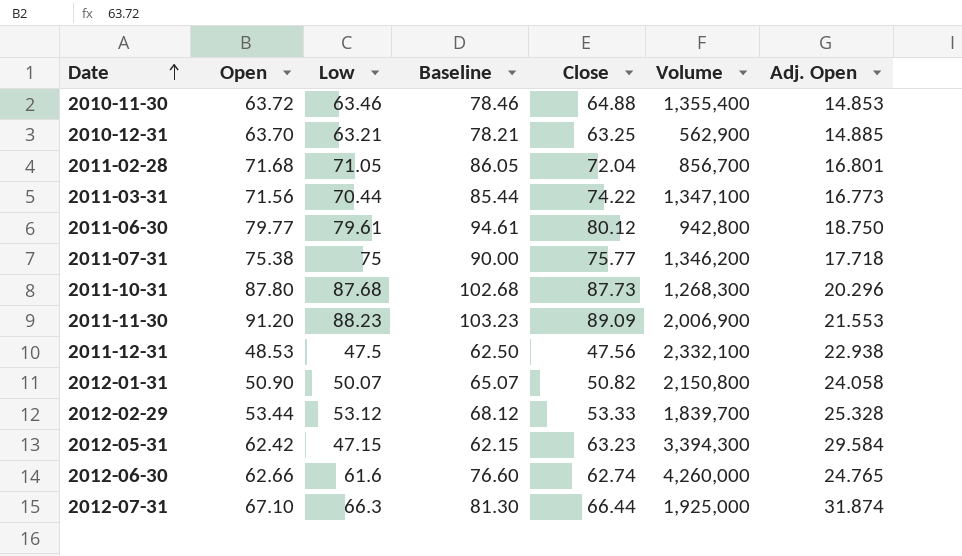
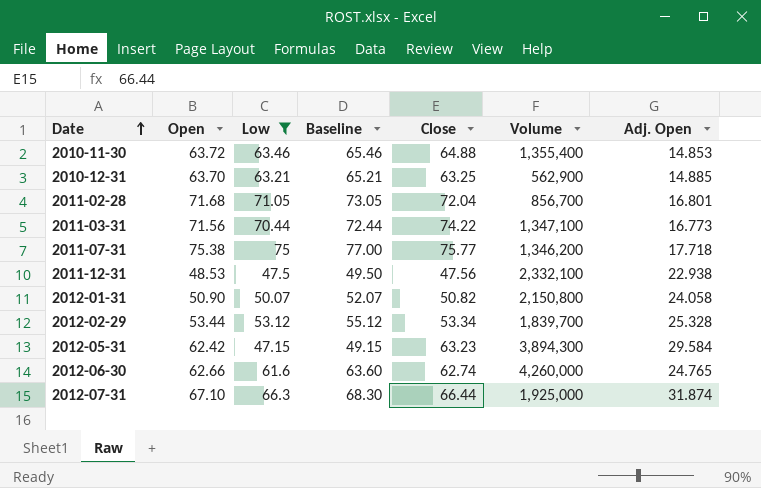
filter: none -> Low <= 75
column Baseline | formula: [Low] + 15 -> [Low] + 2
2012-02-29 | Close: 53.33 -> 53.34
2012-05-31 | Volume: 3,394,300 -> 3,894,300

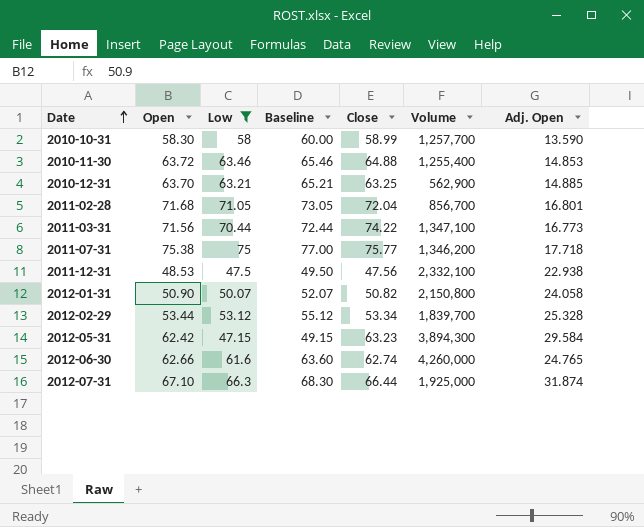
row 2010-10-31: none -> 58.30 | 58 | 60.00 | 58.99 | 1,257,700 | 13.590
2010-11-30 | Volume: 1,355,400 -> 1,255,400

